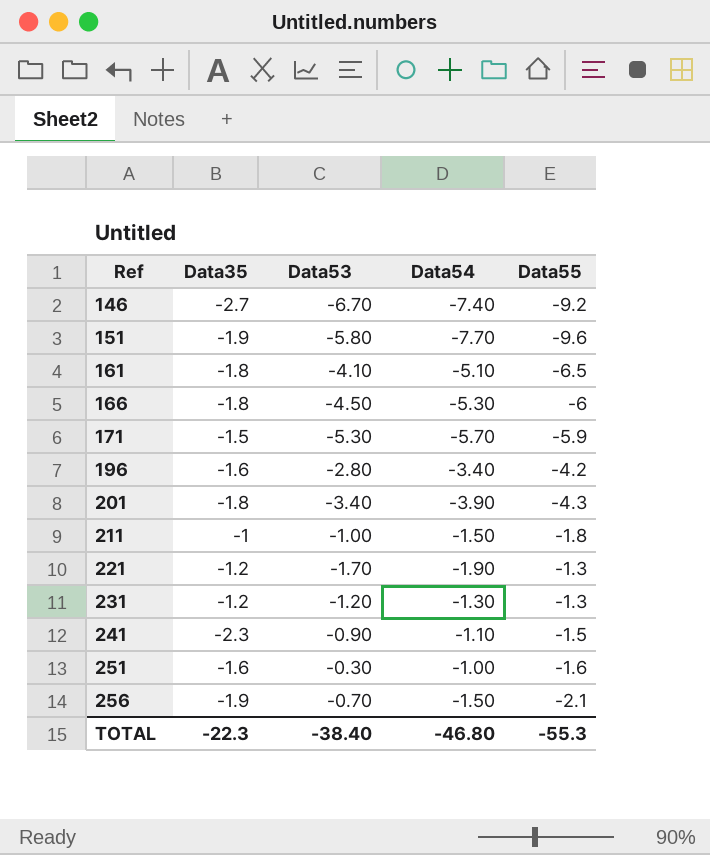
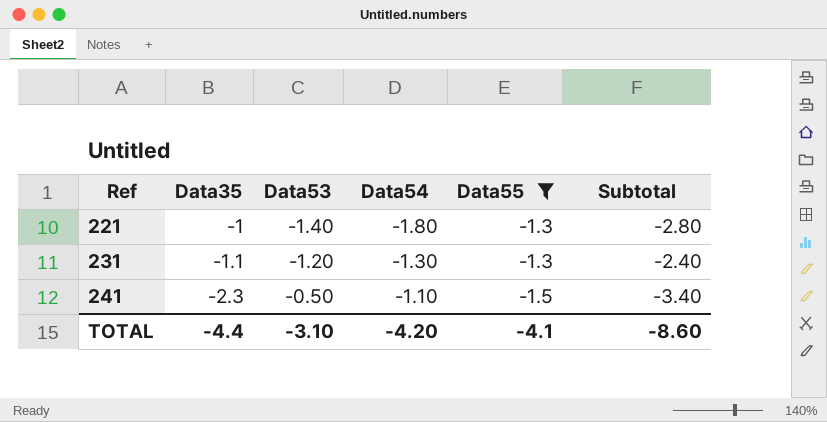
filter: none -> Data55 >= -1.5
column Subtotal | formula: none -> [Data35] + [Data54]
221 | Data35: -1.2 -> -1
221 | Data53: -1.70 -> -1.40
221 | Data54: -1.90 -> -1.80
231 | Data35: -1.2 -> -1.1
241 | Data53: -0.90 -> -0.50
TOTAL | Data35: -22.3 -> -4.4
TOTAL | Data53: -38.40 -> -3.10
TOTAL | Data54: -46.80 -> -4.20
TOTAL | Data55: -55.3 -> -4.1

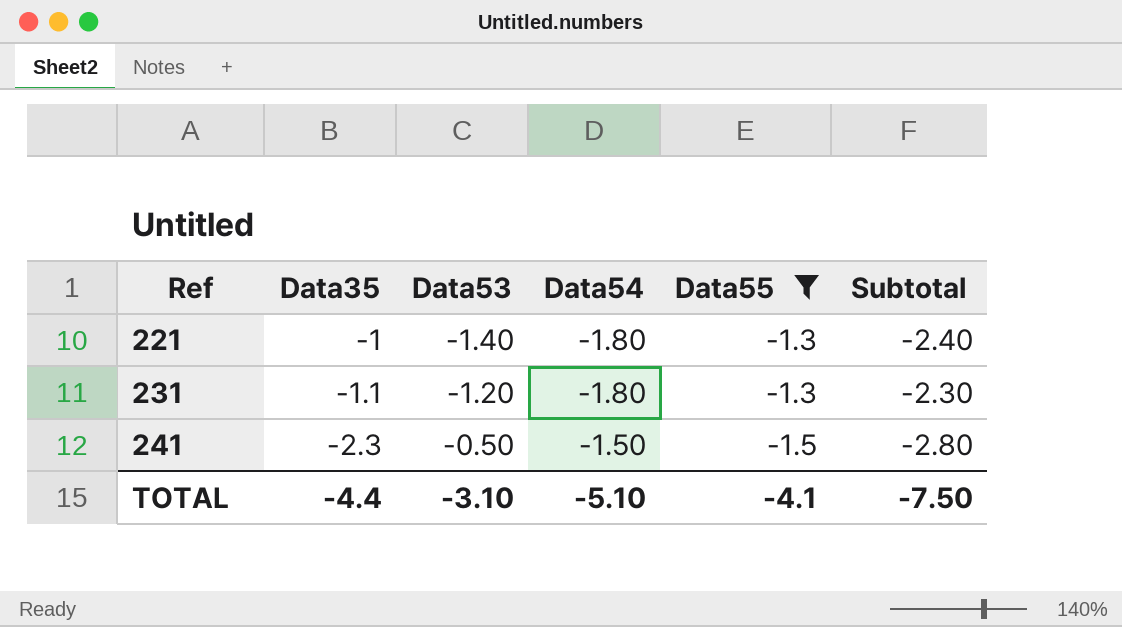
column Subtotal | formula: [Data35] + [Data54] -> [Data35] + [Data53]
231 | Data54: -1.30 -> -1.80
241 | Data54: -1.10 -> -1.50
TOTAL | Data54: -4.20 -> -5.10
TOTAL | Subtotal: -8.60 -> -7.50

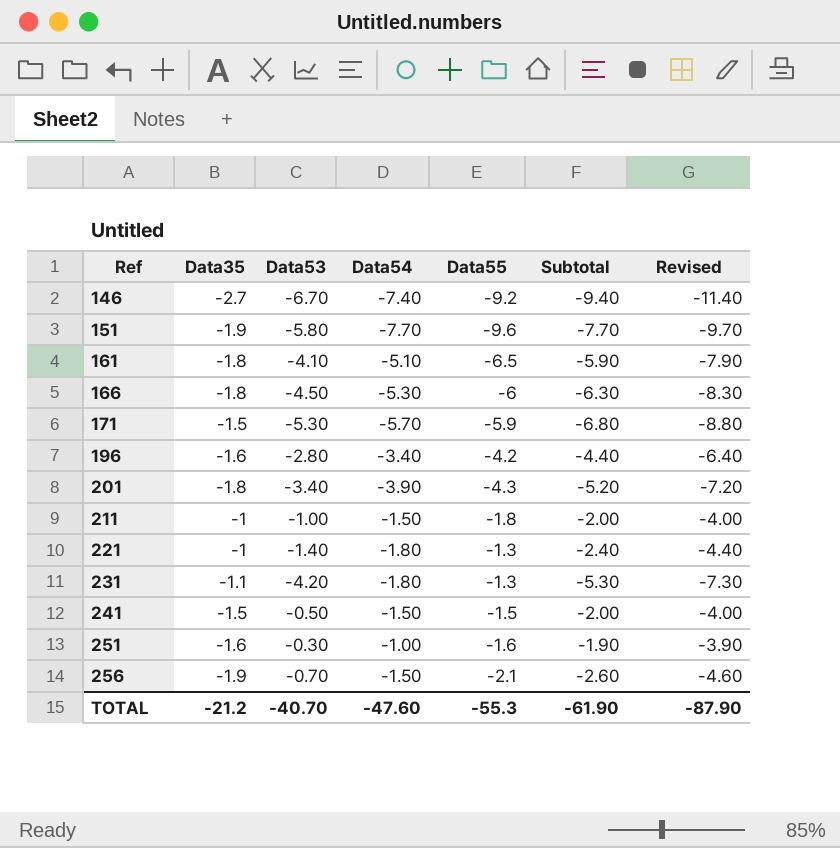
filter: Data55 >= -1.5 -> none
column Revised | formula: none -> [Subtotal] - 2
231 | Data53: -1.20 -> -4.20
231 | Subtotal: -2.30 -> -5.30
241 | Data35: -2.3 -> -1.5
241 | Subtotal: -2.80 -> -2.00
TOTAL | Data35: -4.4 -> -21.2
TOTAL | Data53: -3.10 -> -40.70
TOTAL | Data54: -5.10 -> -47.60
TOTAL | Data55: -4.1 -> -55.3
TOTAL | Subtotal: -7.50 -> -61.90

